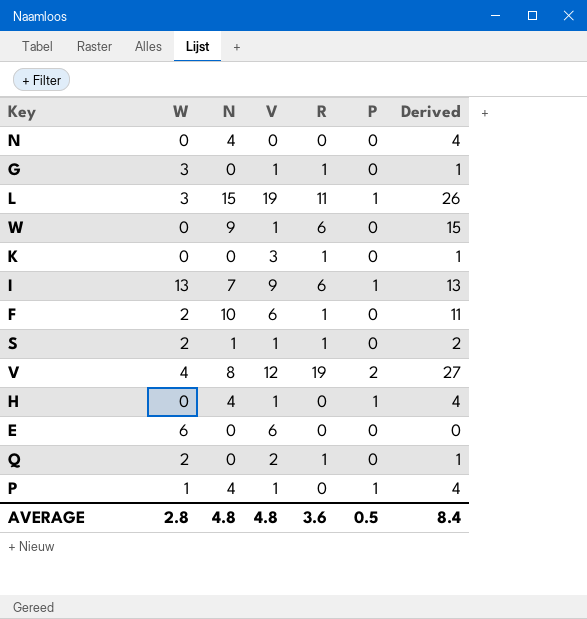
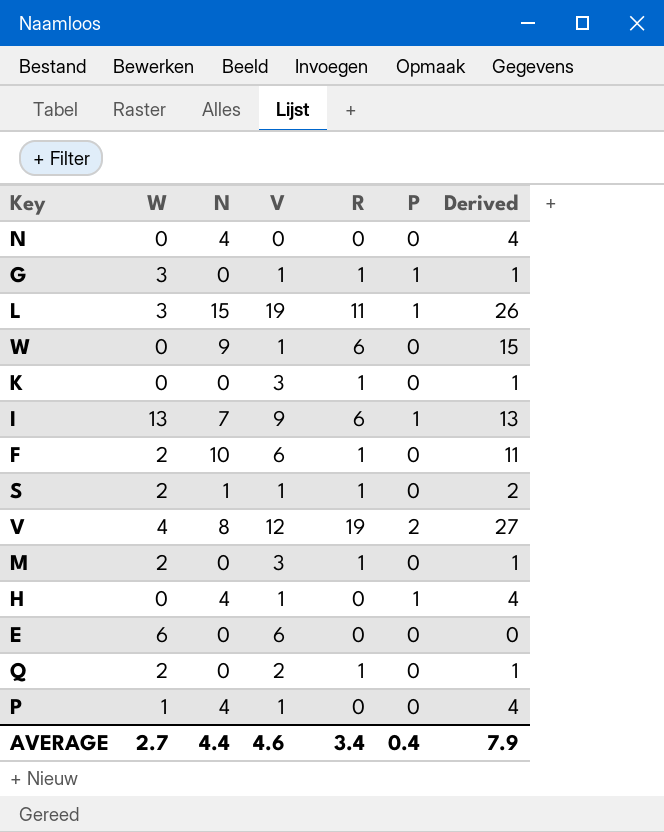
G | P: 0 -> 1
row M: none -> 2 | 0 | 3 | 1 | 0 | 1
P | P: 1 -> 0
AVERAGE | W: 2.8 -> 2.7
AVERAGE | N: 4.8 -> 4.4
AVERAGE | V: 4.8 -> 4.6
AVERAGE | R: 3.6 -> 3.4
AVERAGE | P: 0.5 -> 0.4
AVERAGE | Derived: 8.4 -> 7.9

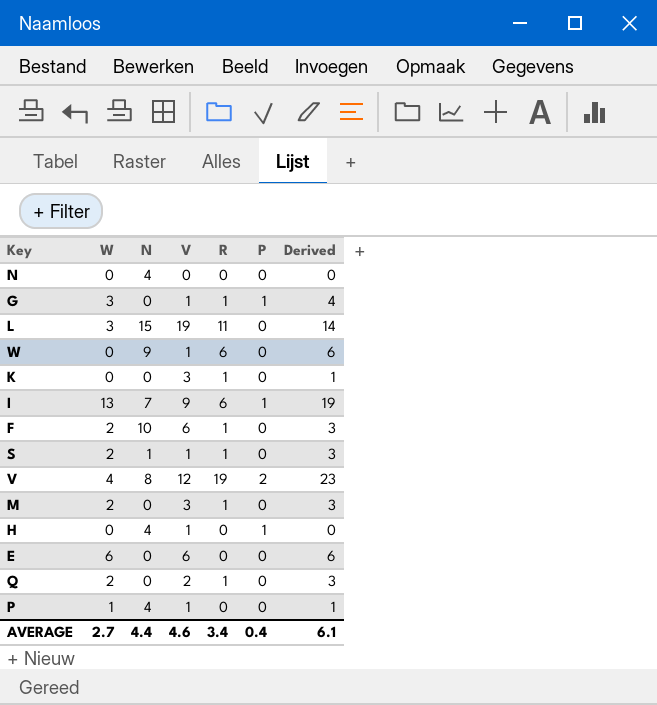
column Derived | formula: [N] + [R] -> [W] + [R]
L | P: 1 -> 0
AVERAGE | Derived: 7.9 -> 6.1

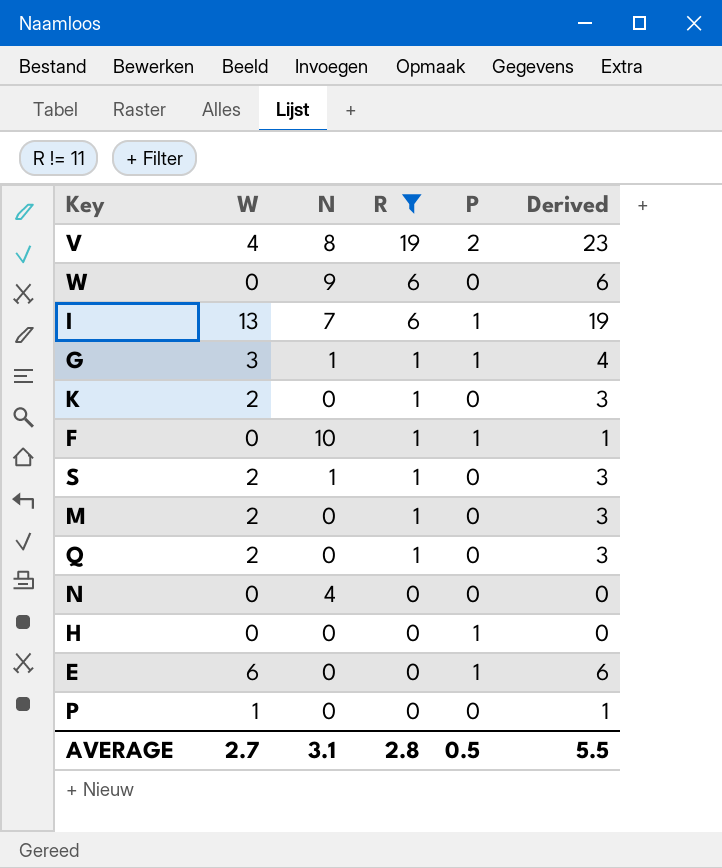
filter: none -> R != 11
row order: none -> R descending
column V | position: 4 -> none
G | N: 0 -> 1
K | W: 0 -> 2
K | Derived: 1 -> 3
F | W: 2 -> 0
F | P: 0 -> 1
F | Derived: 3 -> 1
H | N: 4 -> 0
E | P: 0 -> 1
P | N: 4 -> 0
AVERAGE | N: 4.4 -> 3.1
AVERAGE | R: 3.4 -> 2.8
AVERAGE | P: 0.4 -> 0.5
AVERAGE | Derived: 6.1 -> 5.5

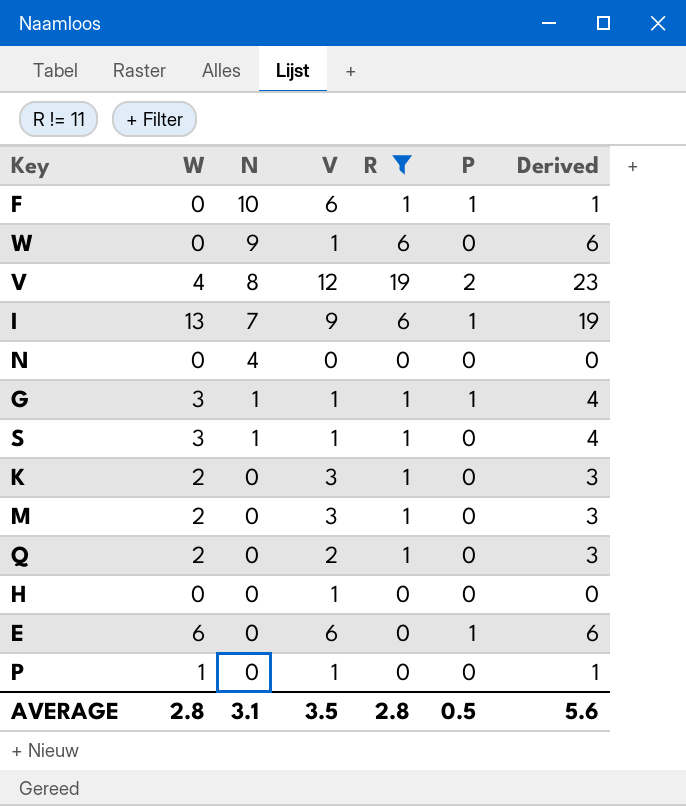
row order: R descending -> N descending
column V | position: none -> 4
S | W: 2 -> 3
S | Derived: 3 -> 4
H | P: 1 -> 0
AVERAGE | W: 2.7 -> 2.8
AVERAGE | Derived: 5.5 -> 5.6

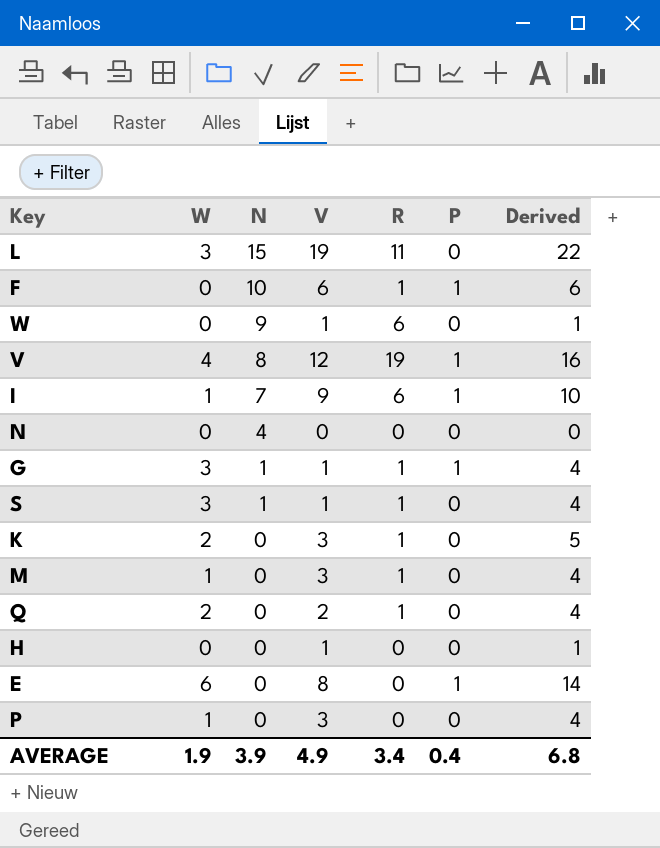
filter: R != 11 -> none
column Derived | formula: [W] + [R] -> [W] + [V]
V | P: 2 -> 1
I | W: 13 -> 1
M | W: 2 -> 1
E | V: 6 -> 8
P | V: 1 -> 3
AVERAGE | W: 2.8 -> 1.9
AVERAGE | N: 3.1 -> 3.9
AVERAGE | V: 3.5 -> 4.9
AVERAGE | R: 2.8 -> 3.4
AVERAGE | P: 0.5 -> 0.4
AVERAGE | Derived: 5.6 -> 6.8

